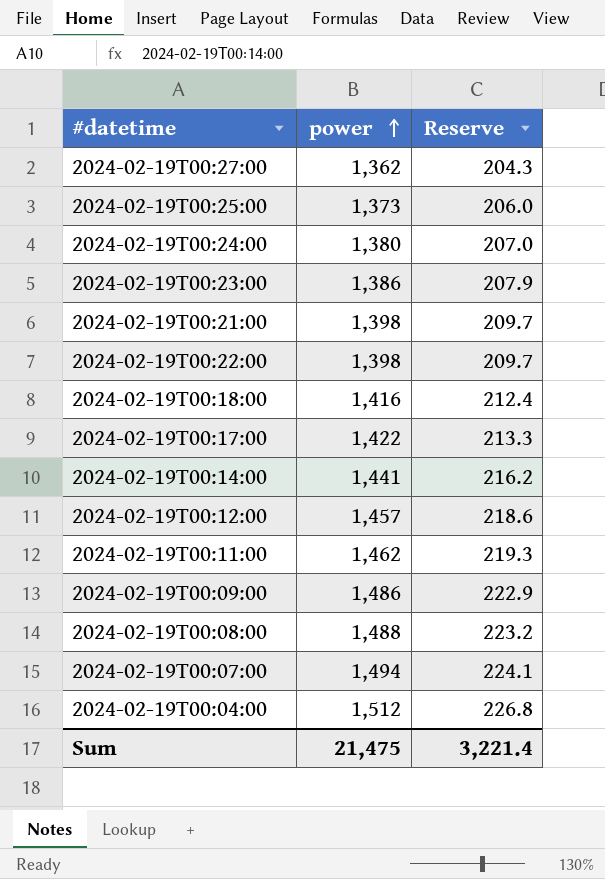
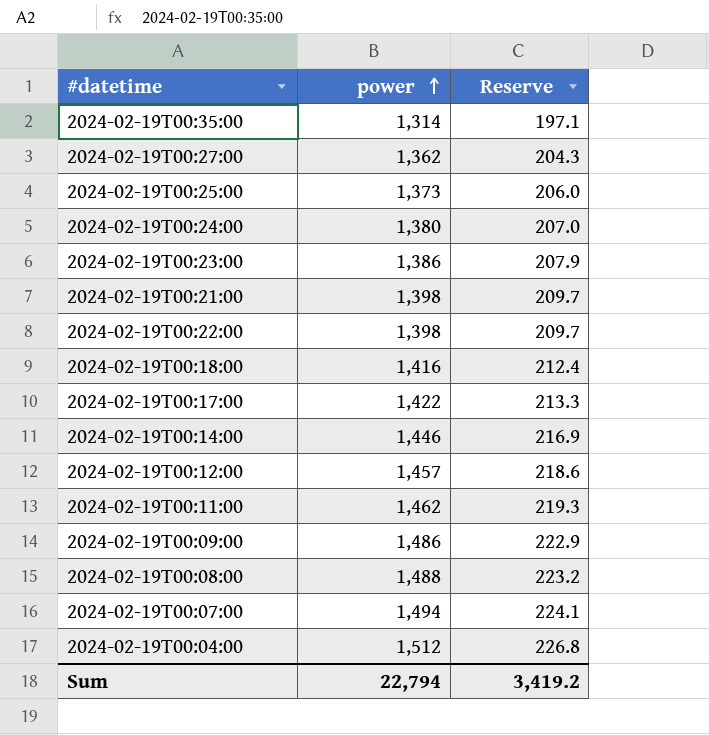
row 2024-02-19T00:35:00: none -> 1,314 | 197.1
2024-02-19T00:14:00 | power: 1,441 -> 1,446
2024-02-19T00:14:00 | Reserve: 216.2 -> 216.9
Sum | power: 21,475 -> 22,794
Sum | Reserve: 3,221.4 -> 3,419.2

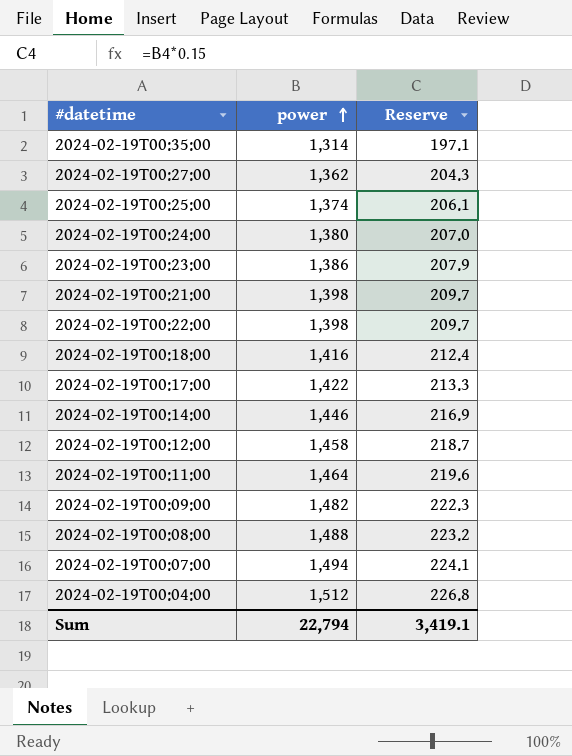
2024-02-19T00:25:00 | power: 1,373 -> 1,374
2024-02-19T00:25:00 | Reserve: 206.0 -> 206.1
2024-02-19T00:12:00 | power: 1,457 -> 1,458
2024-02-19T00:12:00 | Reserve: 218.6 -> 218.7
2024-02-19T00:11:00 | power: 1,462 -> 1,464
2024-02-19T00:11:00 | Reserve: 219.3 -> 219.6
2024-02-19T00:09:00 | power: 1,486 -> 1,482
2024-02-19T00:09:00 | Reserve: 222.9 -> 222.3
Sum | Reserve: 3,419.2 -> 3,419.1

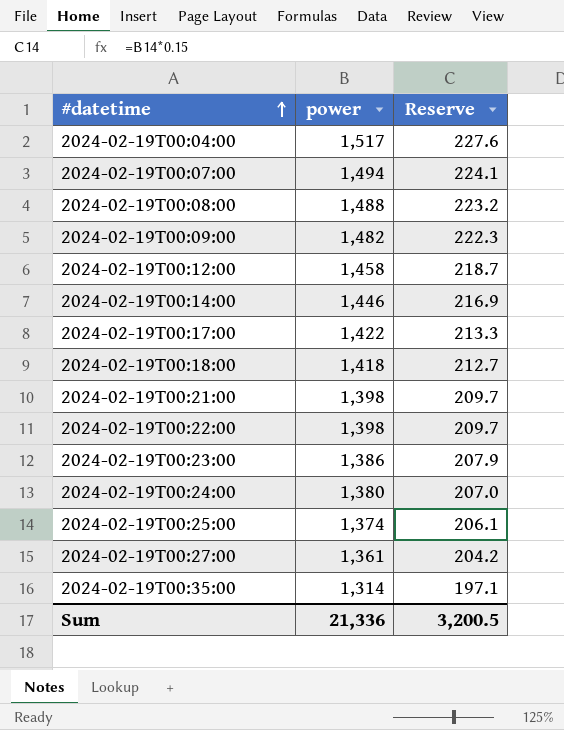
row order: power ascending -> #datetime ascending
row 2024-02-19T00:11:00: 1,464 | 219.6 -> none
2024-02-19T00:04:00 | power: 1,512 -> 1,517
2024-02-19T00:04:00 | Reserve: 226.8 -> 227.6
2024-02-19T00:18:00 | power: 1,416 -> 1,418
2024-02-19T00:18:00 | Reserve: 212.4 -> 212.7
2024-02-19T00:27:00 | power: 1,362 -> 1,361
2024-02-19T00:27:00 | Reserve: 204.3 -> 204.2
Sum | power: 22,794 -> 21,336
Sum | Reserve: 3,419.1 -> 3,200.5

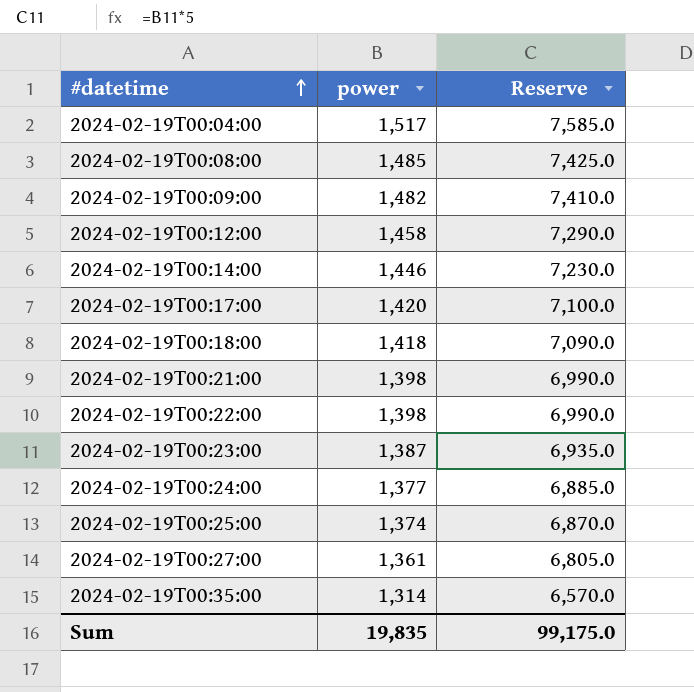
column Reserve | formula: [power] * 0.15 -> [power] * 5
row 2024-02-19T00:07:00: 1,494 | 224.1 -> none
2024-02-19T00:08:00 | power: 1,488 -> 1,485
2024-02-19T00:17:00 | power: 1,422 -> 1,420
2024-02-19T00:23:00 | power: 1,386 -> 1,387
2024-02-19T00:24:00 | power: 1,380 -> 1,377
Sum | power: 21,336 -> 19,835
Sum | Reserve: 3,200.5 -> 99,175.0

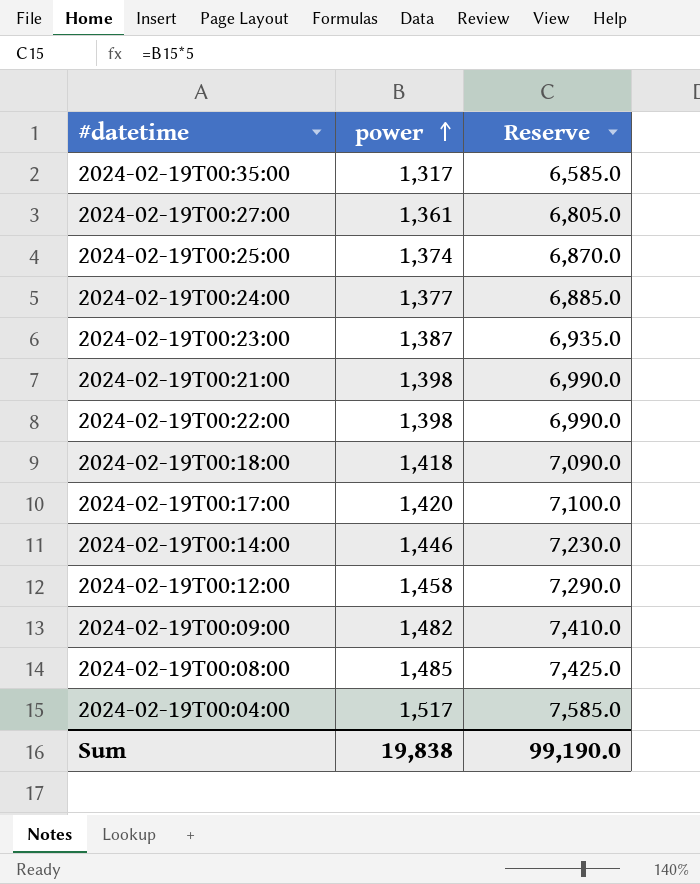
row order: #datetime ascending -> power ascending
2024-02-19T00:35:00 | power: 1,314 -> 1,317
2024-02-19T00:35:00 | Reserve: 6,570.0 -> 6,585.0
Sum | power: 19,835 -> 19,838
Sum | Reserve: 99,175.0 -> 99,190.0

